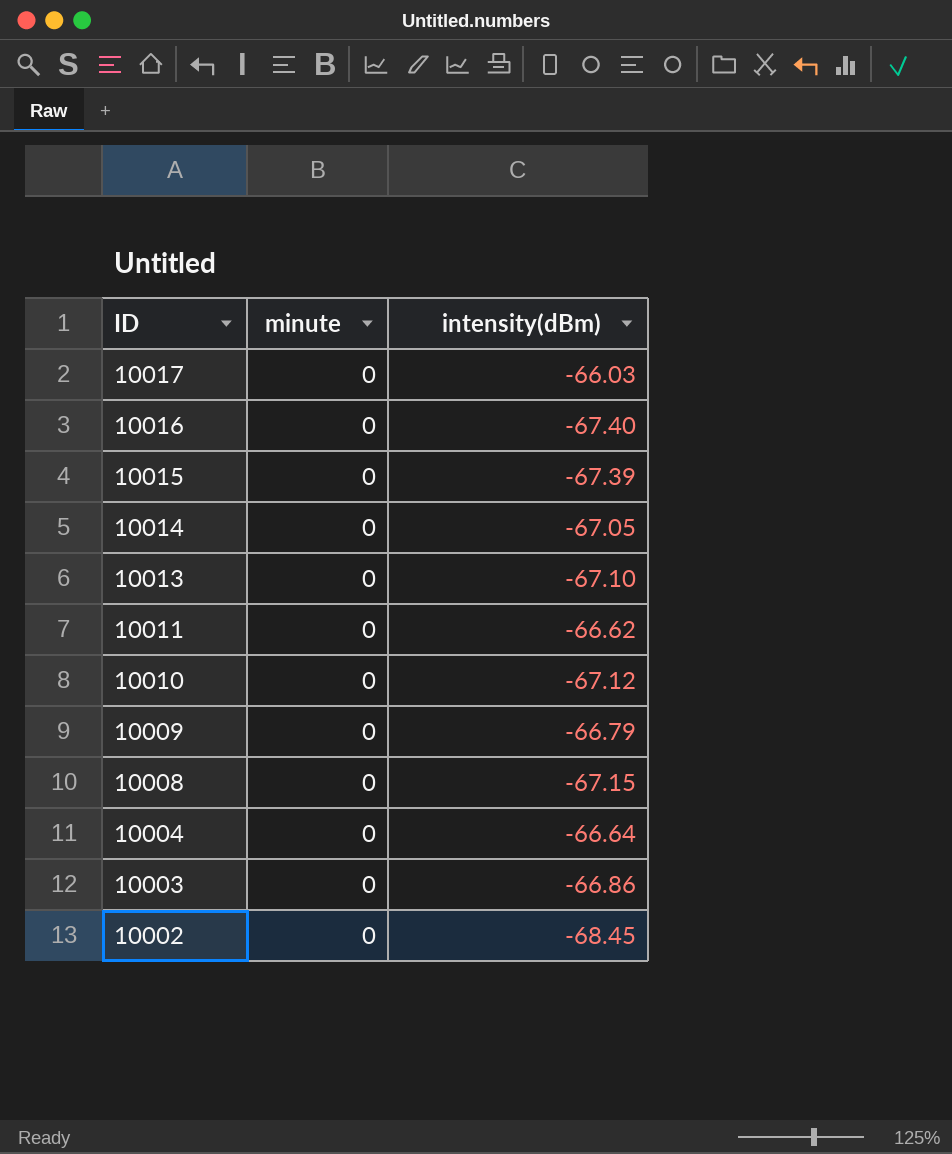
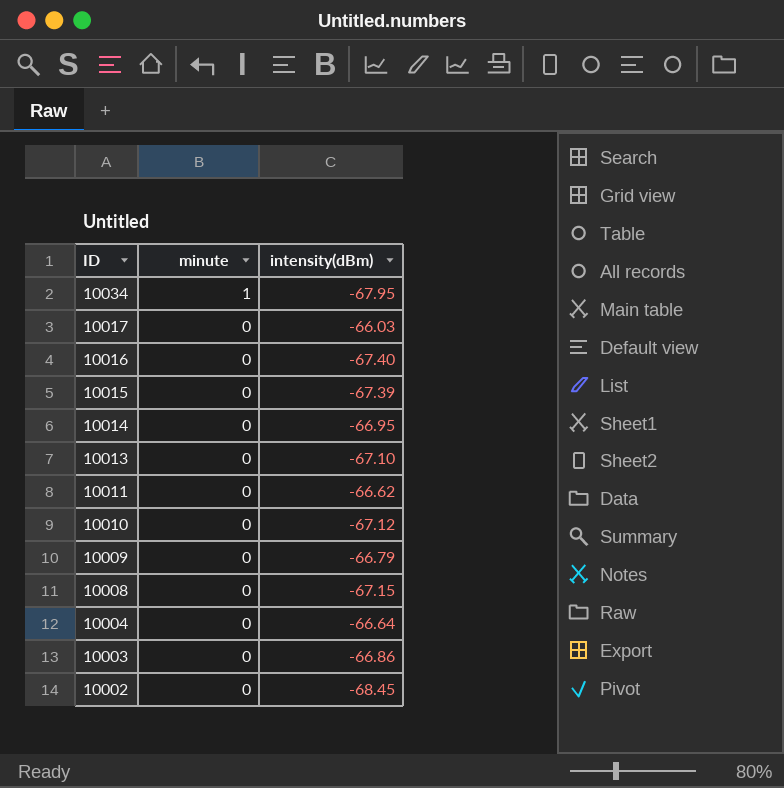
row 10034: none -> 1 | -67.95
10014 | intensity(dBm): -67.05 -> -66.95

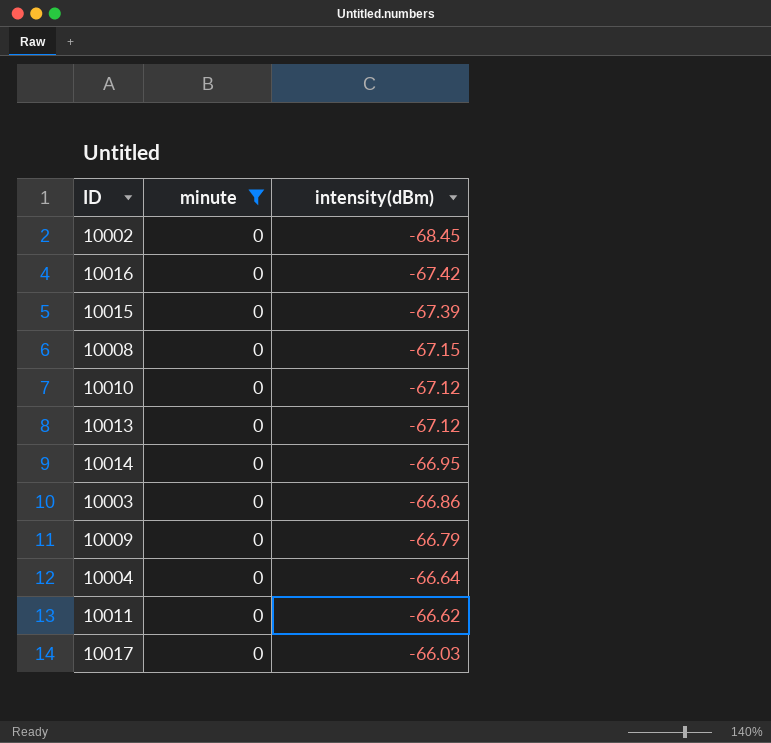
filter: none -> minute = 0
row order: ID descending -> intensity(dBm) ascending
10016 | intensity(dBm): -67.40 -> -67.42
10013 | intensity(dBm): -67.10 -> -67.12

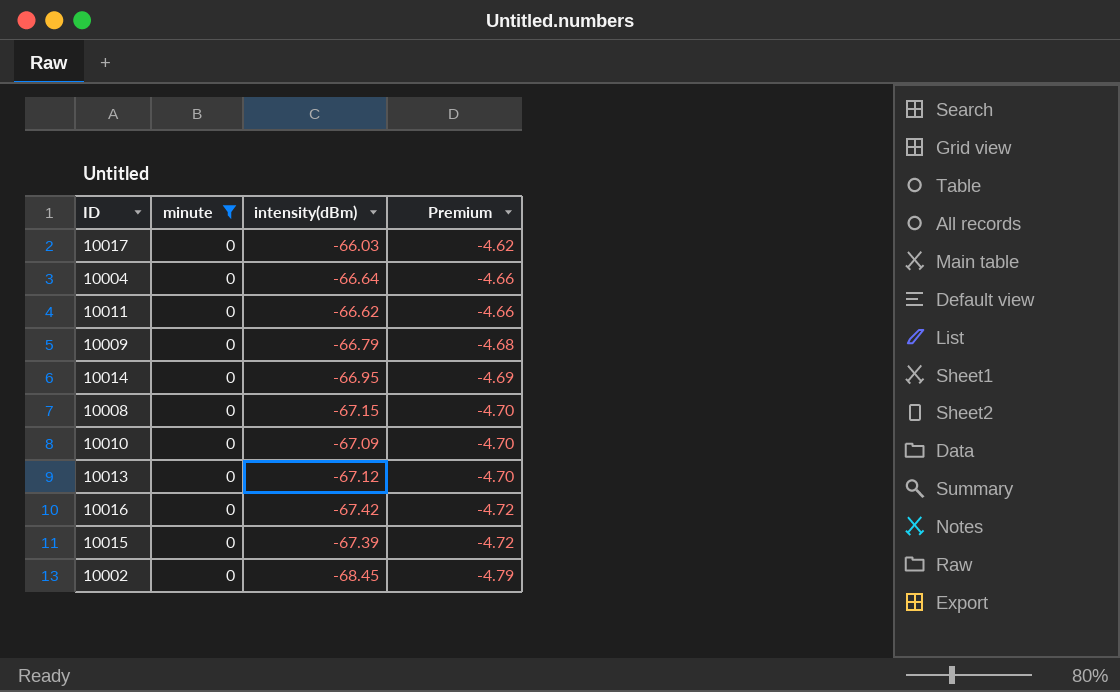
row order: intensity(dBm) ascending -> Premium descending
column Premium | formula: none -> [intensity(dBm)] * 0.07
row 10003: 0 | -66.86 -> none
10010 | intensity(dBm): -67.12 -> -67.09

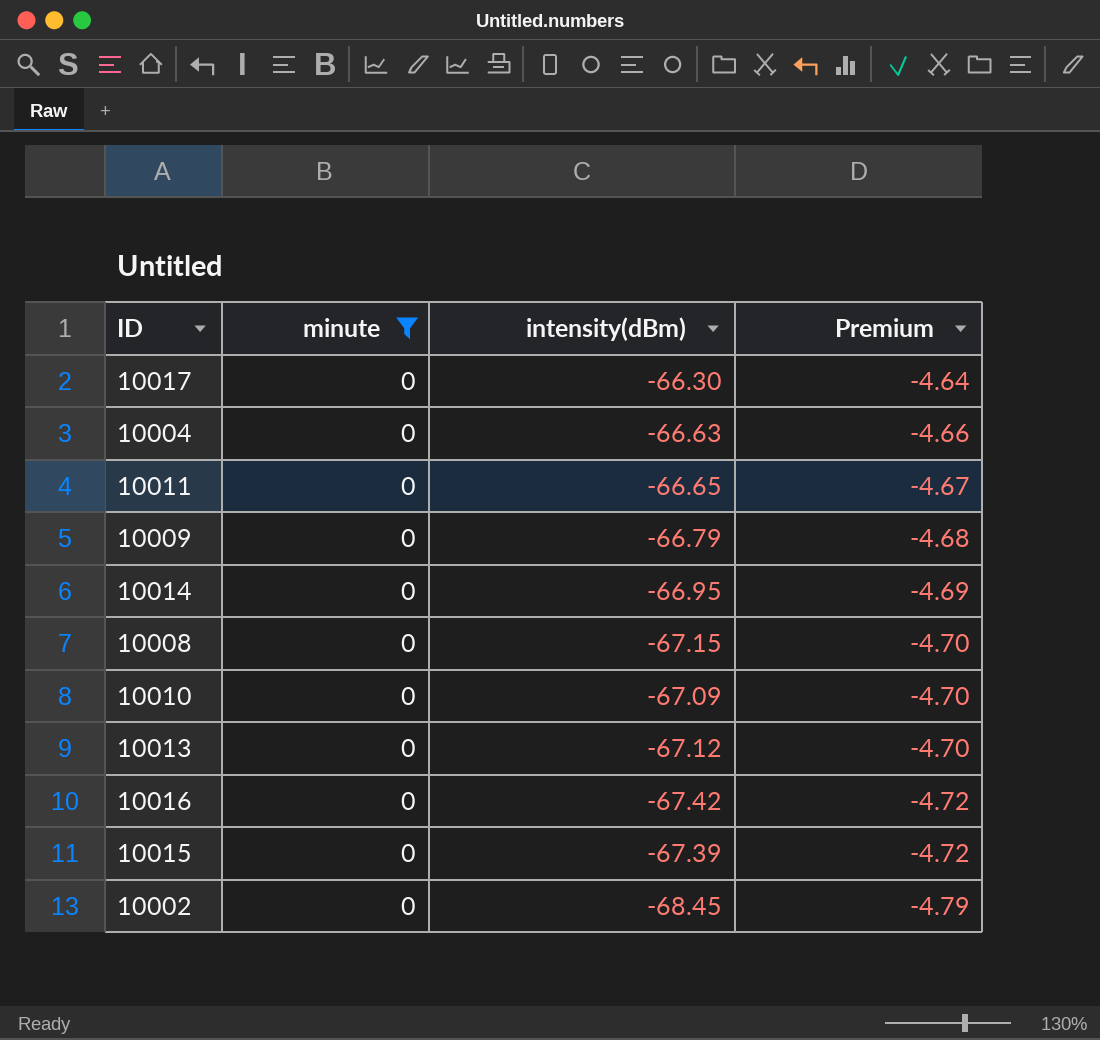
10017 | intensity(dBm): -66.03 -> -66.30
10017 | Premium: -4.62 -> -4.64
10004 | intensity(dBm): -66.64 -> -66.63
10011 | intensity(dBm): -66.62 -> -66.65
10011 | Premium: -4.66 -> -4.67

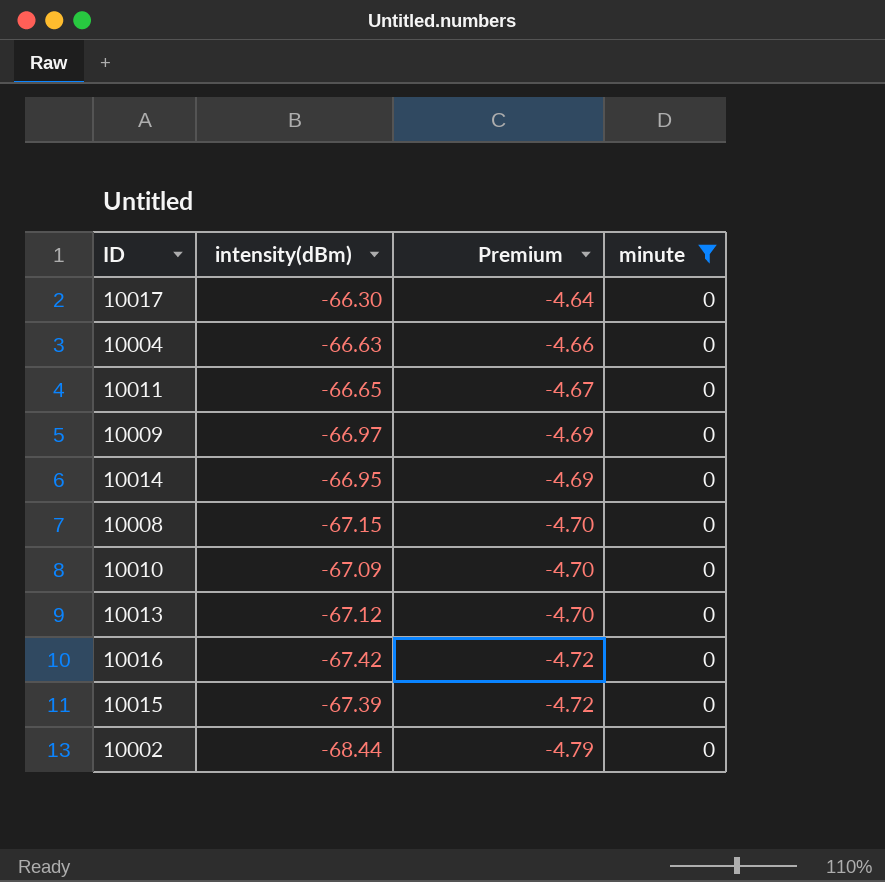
column minute | position: 2 -> 4
10009 | intensity(dBm): -66.79 -> -66.97
10009 | Premium: -4.68 -> -4.69
10002 | intensity(dBm): -68.45 -> -68.44

